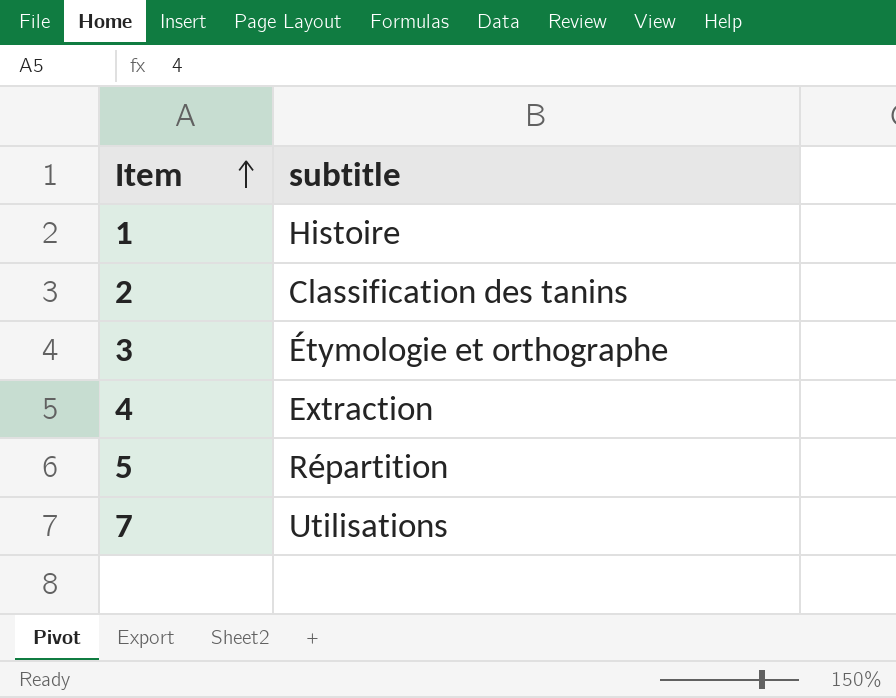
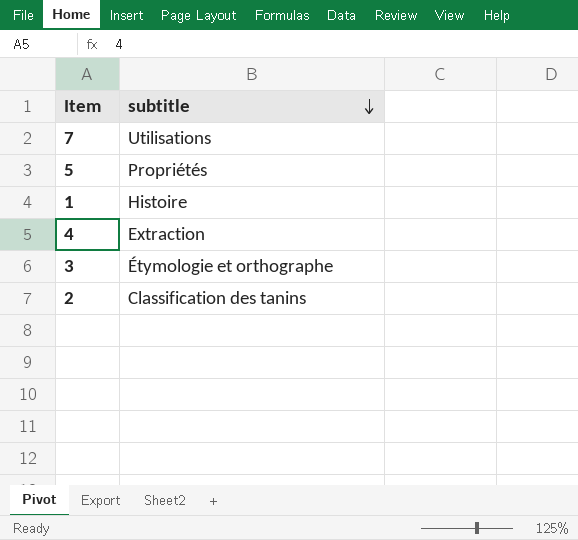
row order: Item ascending -> subtitle descending
5 | subtitle: Répartition -> Propriétés

